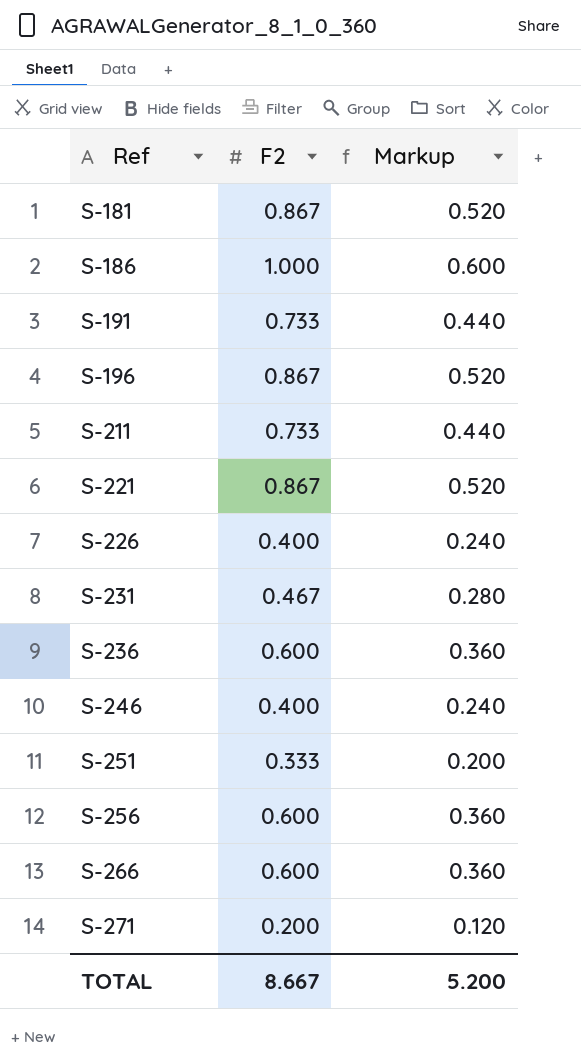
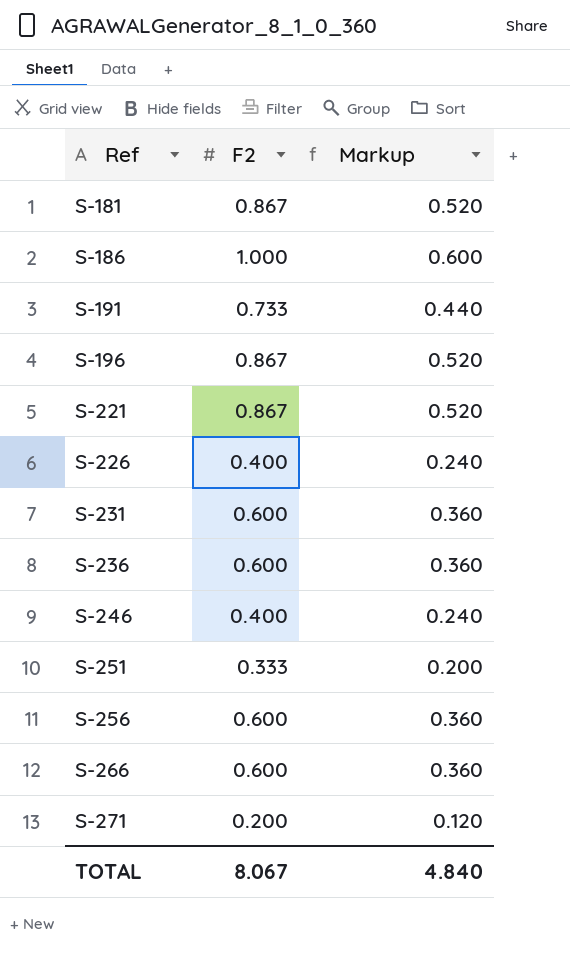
row S-211: 0.733 | 0.440 -> none
S-231 | F2: 0.467 -> 0.600
S-231 | Markup: 0.280 -> 0.360
TOTAL | F2: 8.667 -> 8.067
TOTAL | Markup: 5.200 -> 4.840

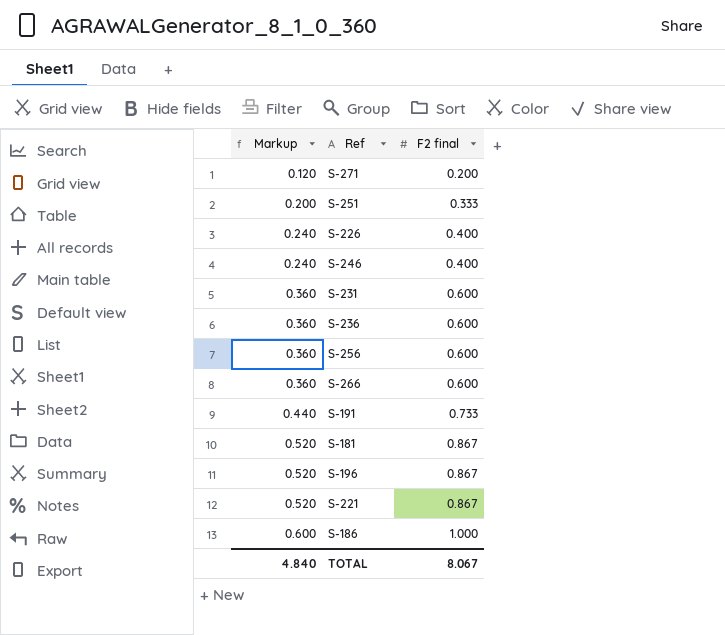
row order: Ref ascending -> Markup ascending
column Markup | position: 3 -> 1
column name: F2 -> F2 final

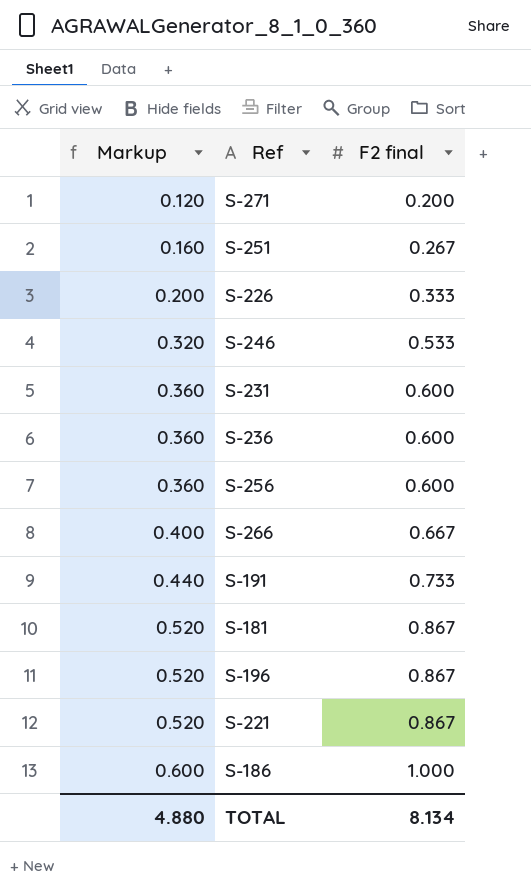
S-251 | Markup: 0.200 -> 0.160
S-251 | F2 final: 0.333 -> 0.267
S-226 | Markup: 0.240 -> 0.200
S-226 | F2 final: 0.400 -> 0.333
S-246 | Markup: 0.240 -> 0.320
S-246 | F2 final: 0.400 -> 0.533
S-266 | Markup: 0.360 -> 0.400
S-266 | F2 final: 0.600 -> 0.667
TOTAL | Markup: 4.840 -> 4.880
TOTAL | F2 final: 8.067 -> 8.134

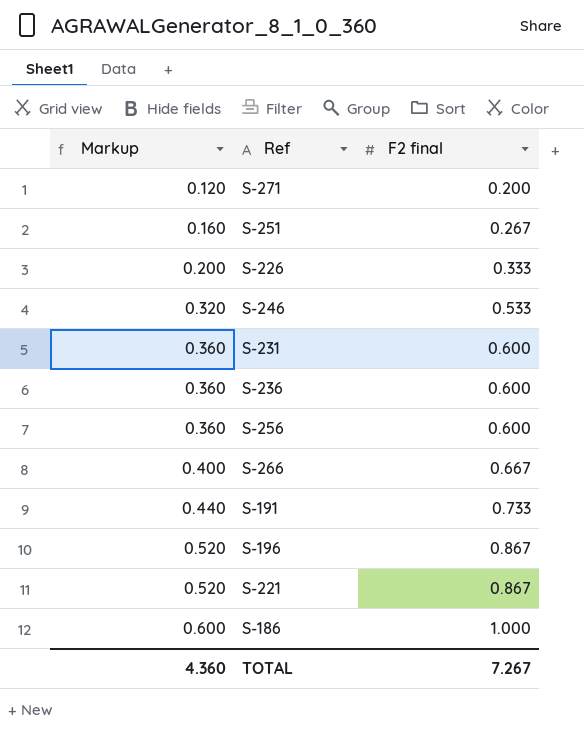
row S-181: 0.520 | 0.867 -> none
TOTAL | Markup: 4.880 -> 4.360
TOTAL | F2 final: 8.134 -> 7.267

